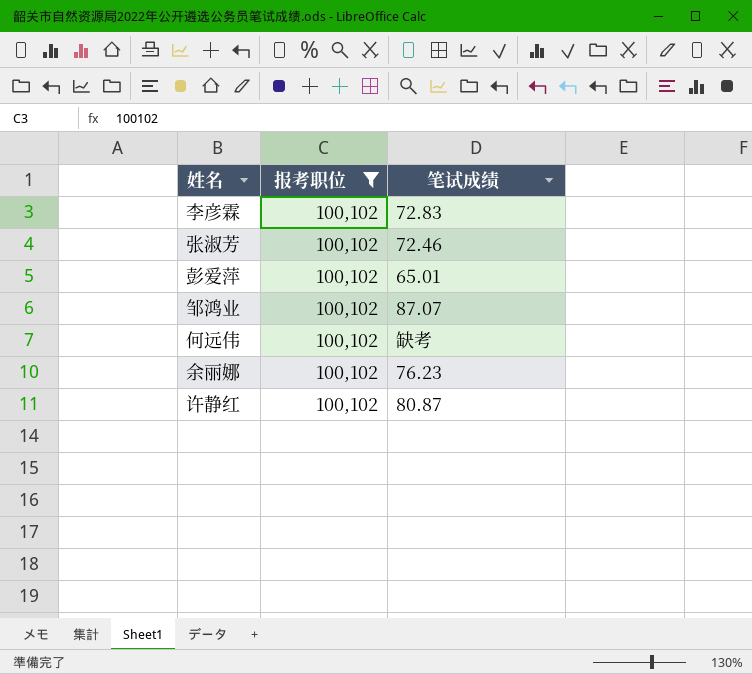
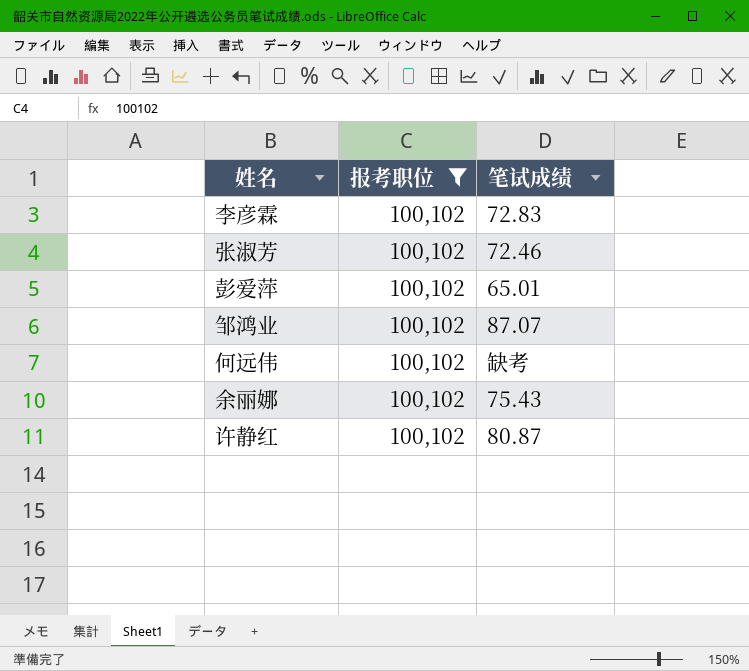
余丽娜 | 笔试成绩: 76.23 -> 75.43

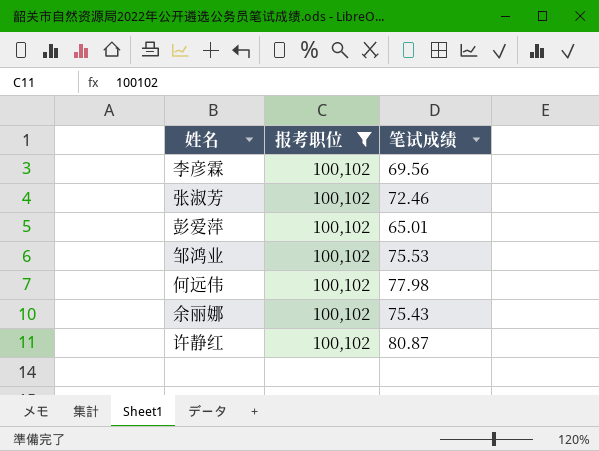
李彦霖 | 笔试成绩: 72.83 -> 69.56
邹鸿业 | 笔试成绩: 87.07 -> 75.53
何远伟 | 笔试成绩: 缺考 -> 77.98

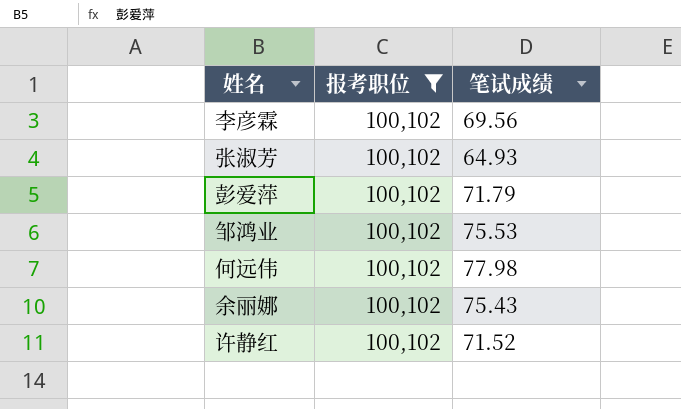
张淑芳 | 笔试成绩: 72.46 -> 64.93
彭爱萍 | 笔试成绩: 65.01 -> 71.79
许静红 | 笔试成绩: 80.87 -> 71.52

